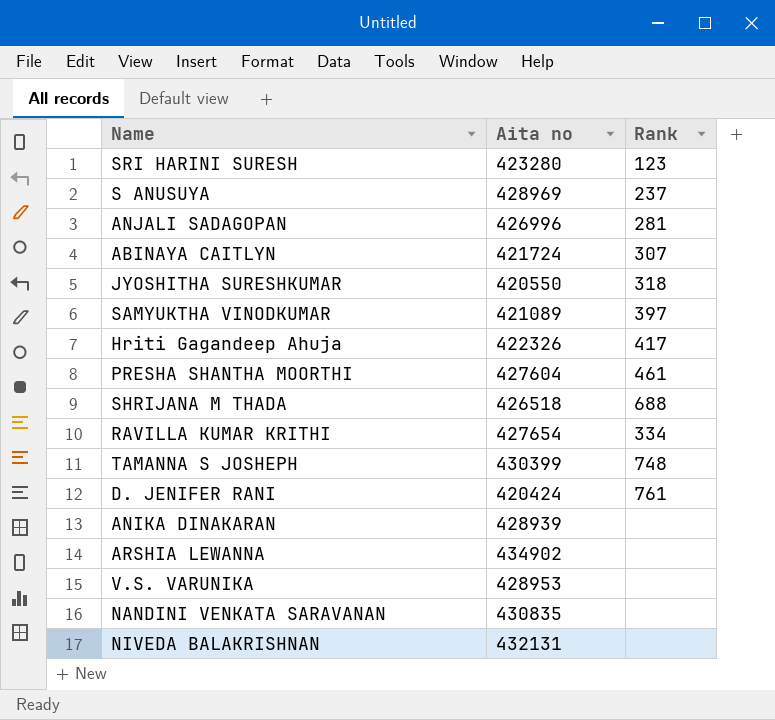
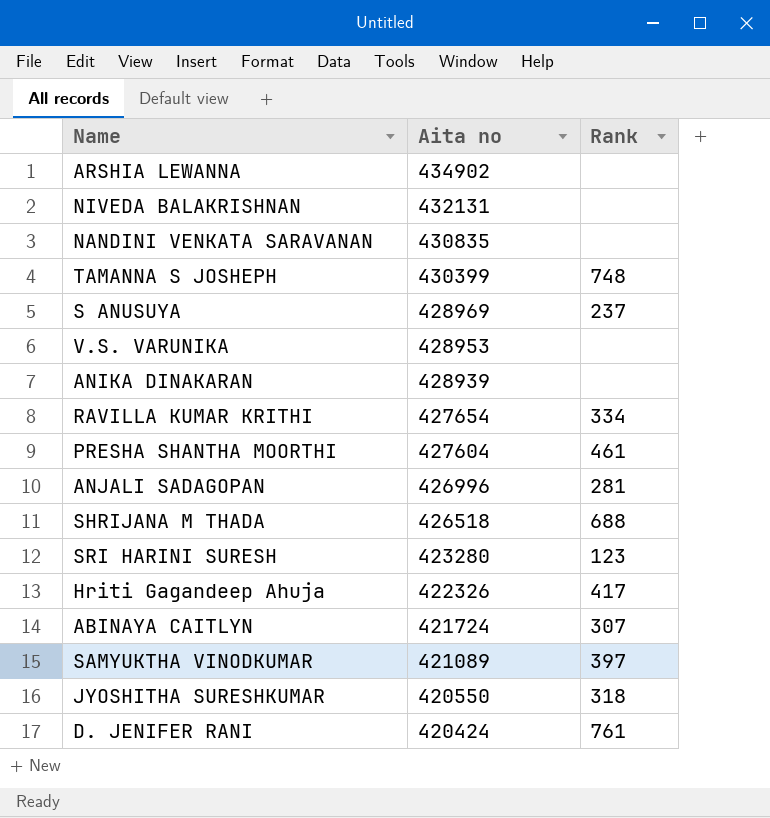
row order: none -> Aita no descending

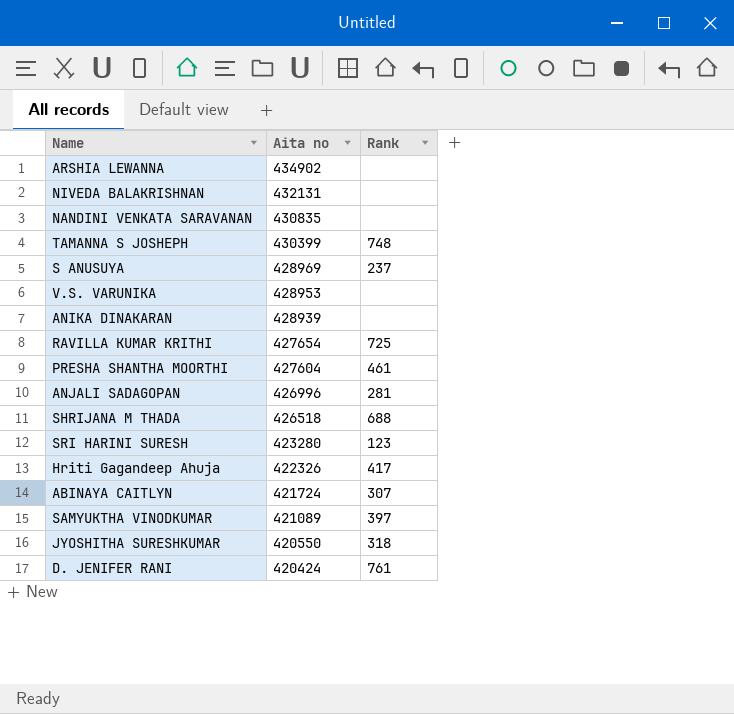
RAVILLA KUMAR KRITHI | Rank: 334 -> 725

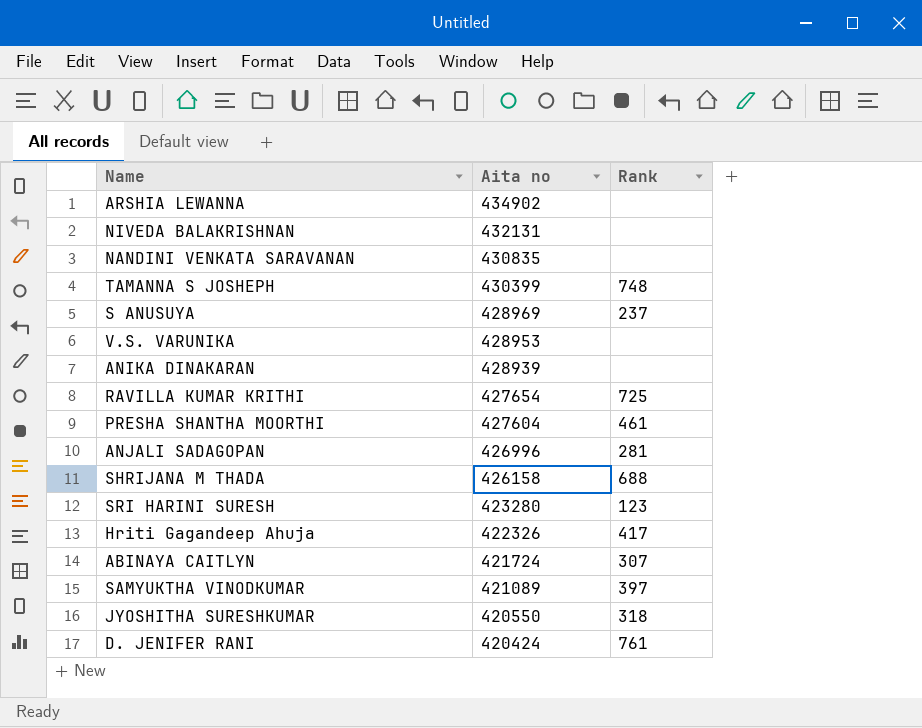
SHRIJANA M THADA | Aita no: 426518 -> 426158

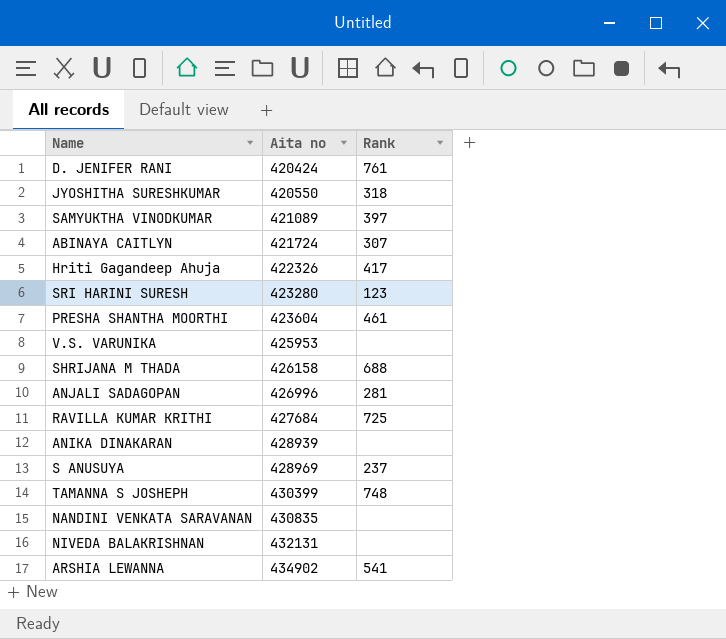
row order: Aita no descending -> Aita no ascending
PRESHA SHANTHA MOORTHI | Aita no: 427604 -> 423604
V.S. VARUNIKA | Aita no: 428953 -> 425953
RAVILLA KUMAR KRITHI | Aita no: 427654 -> 427684
ARSHIA LEWANNA | Rank: none -> 541

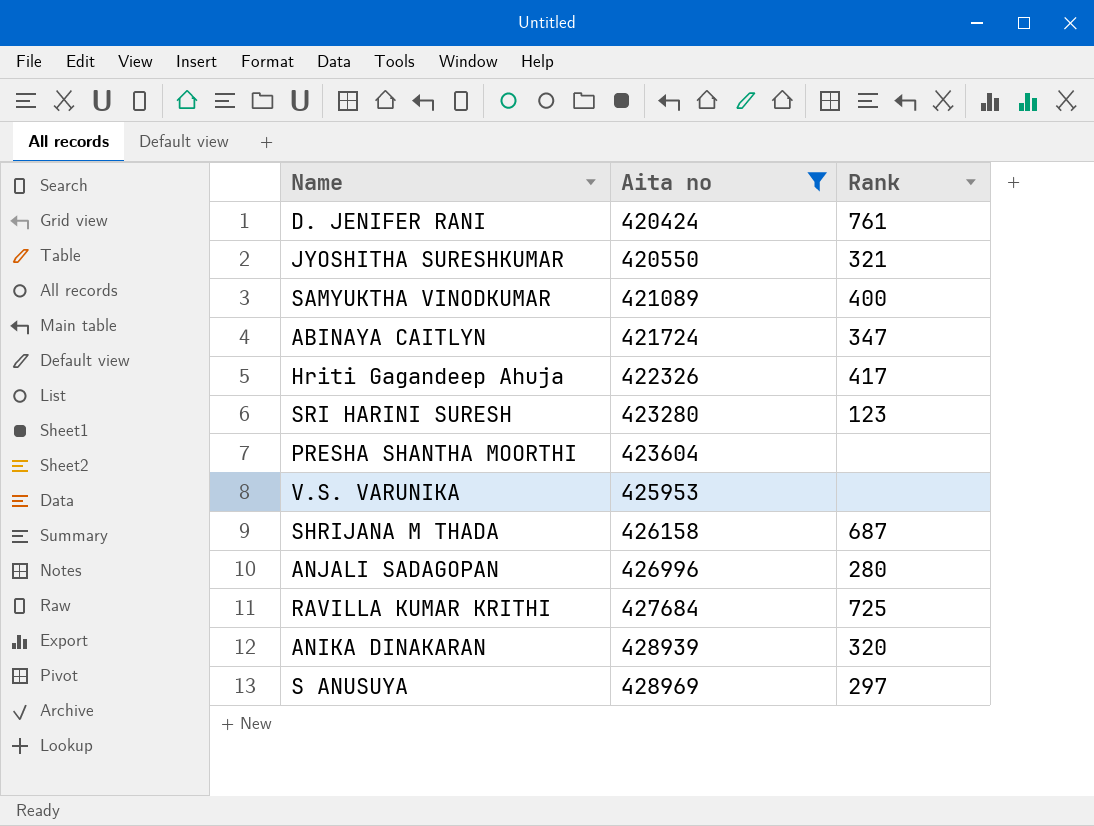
filter: none -> Aita no <= 428969
JYOSHITHA SURESHKUMAR | Rank: 318 -> 321
SAMYUKTHA VINODKUMAR | Rank: 397 -> 400
ABINAYA CAITLYN | Rank: 307 -> 347
PRESHA SHANTHA MOORTHI | Rank: 461 -> none
SHRIJANA M THADA | Rank: 688 -> 687
ANJALI SADAGOPAN | Rank: 281 -> 280
ANIKA DINAKARAN | Rank: none -> 320
S ANUSUYA | Rank: 237 -> 297

